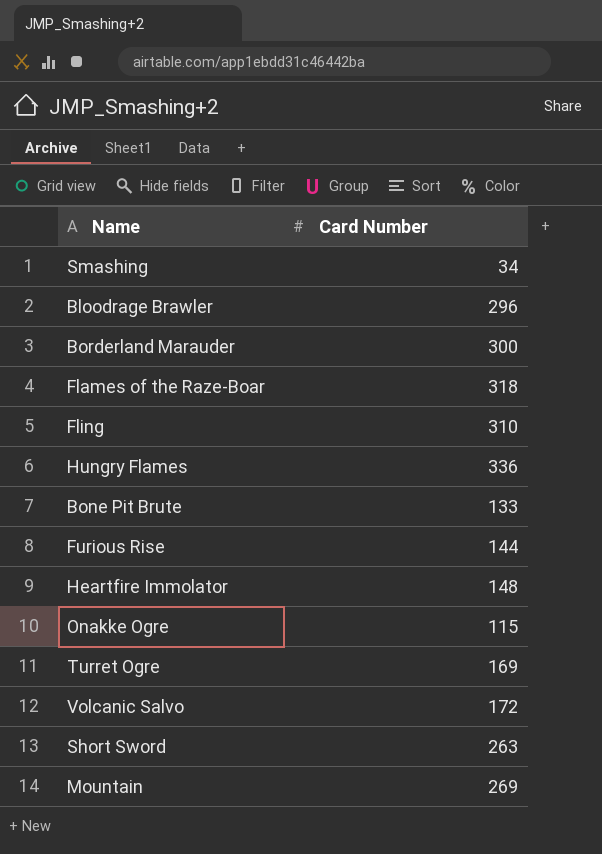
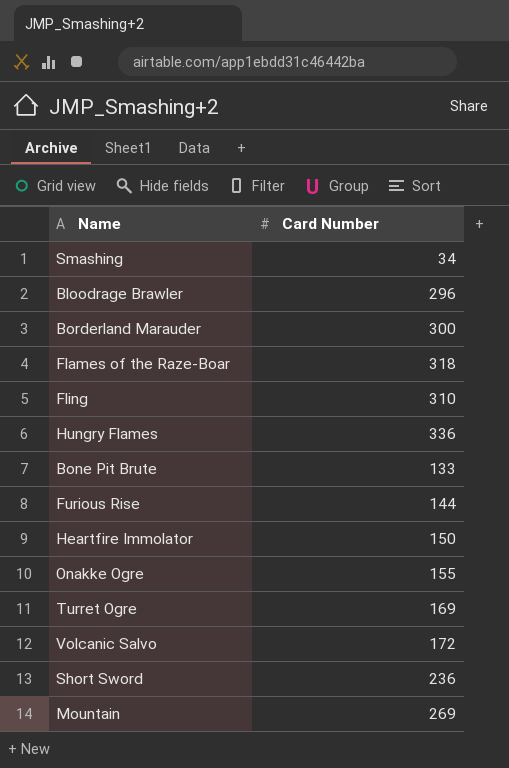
Heartfire Immolator | Card Number: 148 -> 150
Onakke Ogre | Card Number: 115 -> 155
Short Sword | Card Number: 263 -> 236

